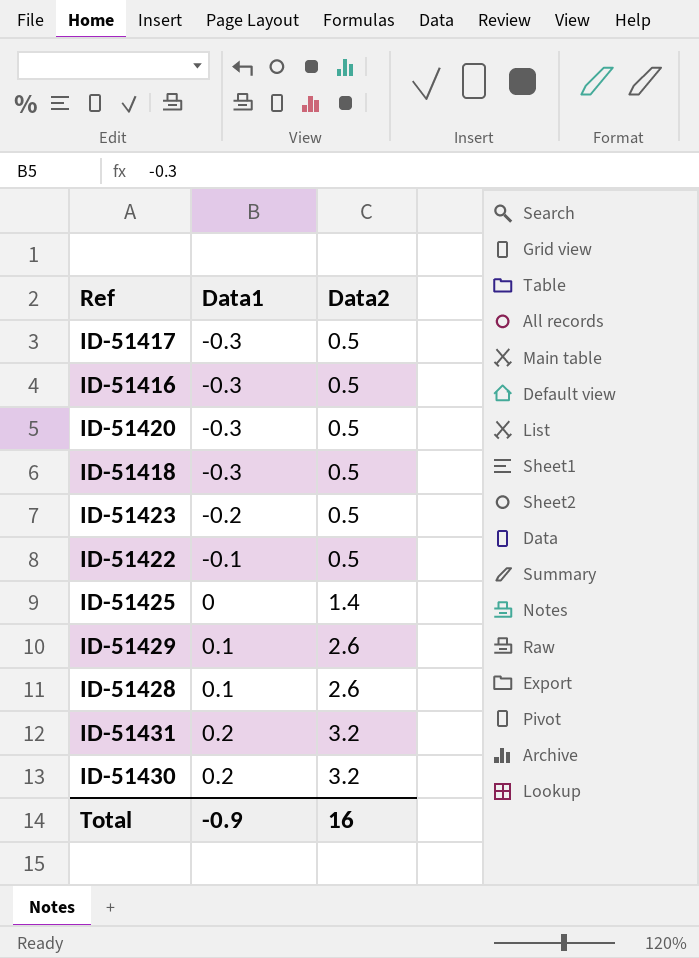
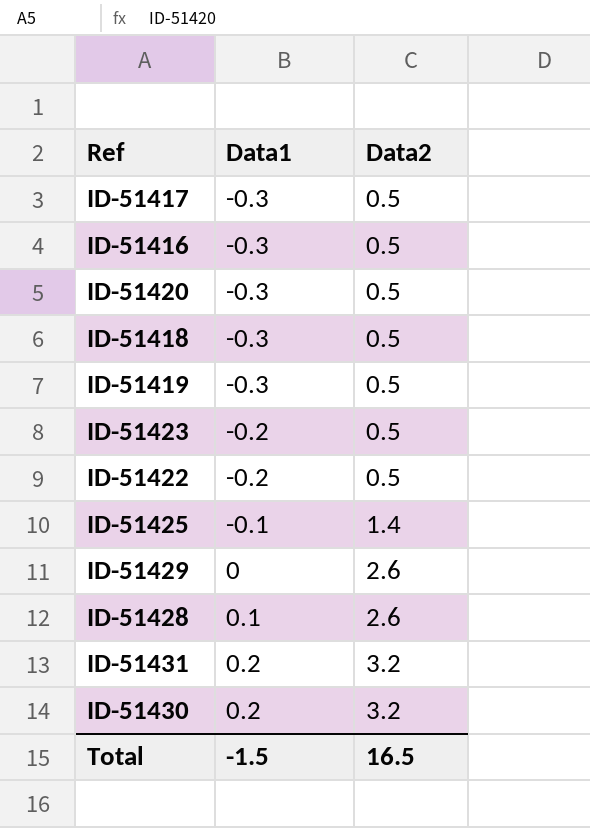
row ID-51419: none -> -0.3 | 0.5
ID-51422 | Data1: -0.1 -> -0.2
ID-51425 | Data1: 0 -> -0.1
ID-51429 | Data1: 0.1 -> 0
Total | Data1: -0.9 -> -1.5
Total | Data2: 16 -> 16.5

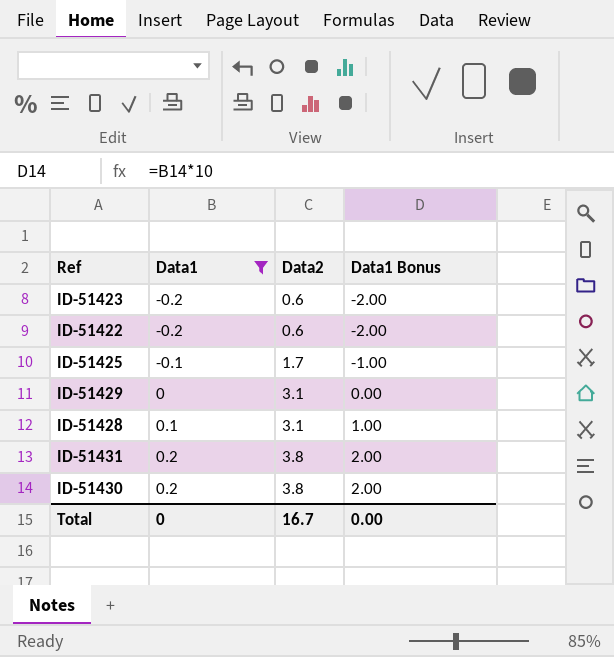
filter: none -> Data1 != -0.3
column Data1 Bonus | formula: none -> [Data1] * 10
ID-51423 | Data2: 0.5 -> 0.6
ID-51422 | Data2: 0.5 -> 0.6
ID-51425 | Data2: 1.4 -> 1.7
ID-51429 | Data2: 2.6 -> 3.1
ID-51428 | Data2: 2.6 -> 3.1
ID-51431 | Data2: 3.2 -> 3.8
ID-51430 | Data2: 3.2 -> 3.8
Total | Data1: -1.5 -> 0
Total | Data2: 16.5 -> 16.7

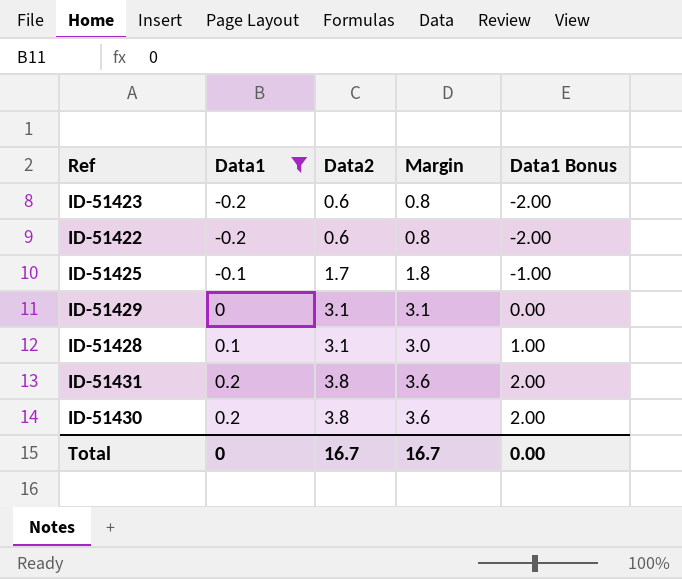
column Margin | formula: none -> [Data2] - [Data1]

